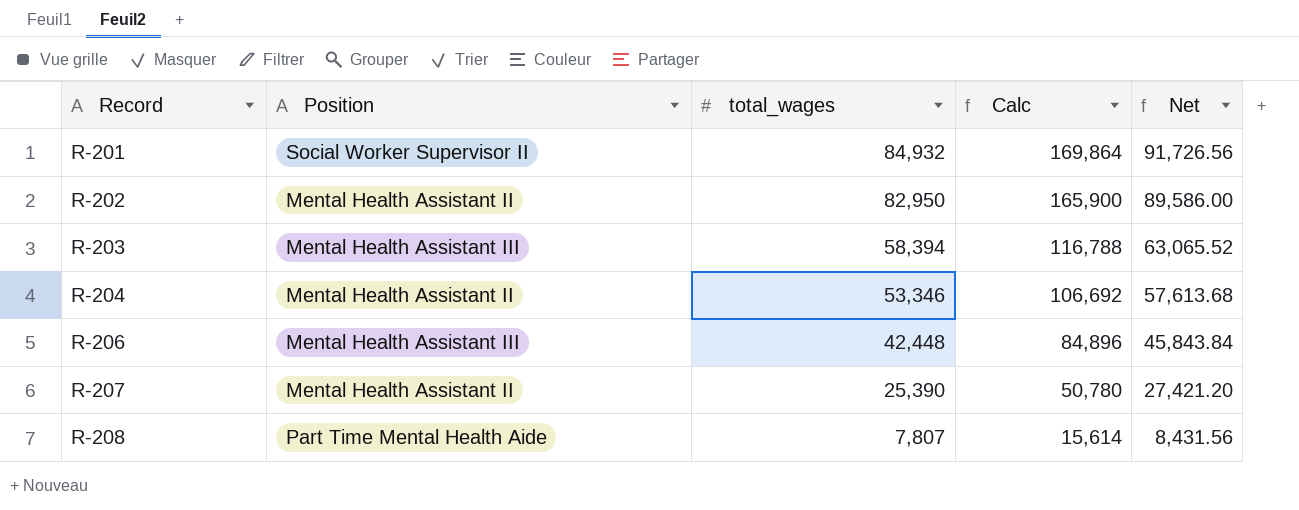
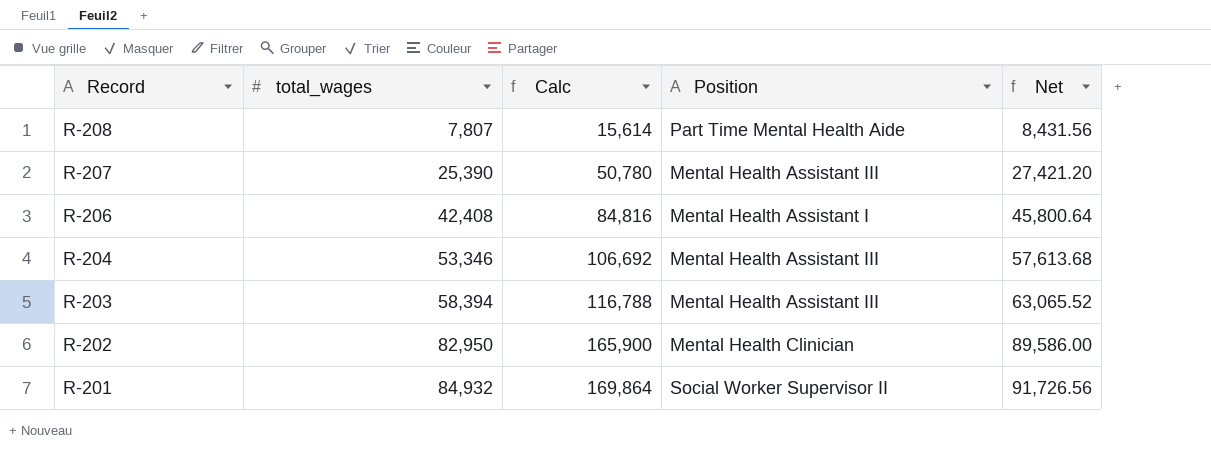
row order: Record ascending -> Record descending
column Position | position: 2 -> 4
R-207 | Position: Mental Health Assistant II -> Mental Health Assistant III
R-206 | total_wages: 42,448 -> 42,408
R-206 | Calc: 84,896 -> 84,816
R-206 | Position: Mental Health Assistant III -> Mental Health Assistant I
R-206 | Net: 45,843.84 -> 45,800.64
R-204 | Position: Mental Health Assistant II -> Mental Health Assistant III
R-202 | Position: Mental Health Assistant II -> Mental Health Clinician

